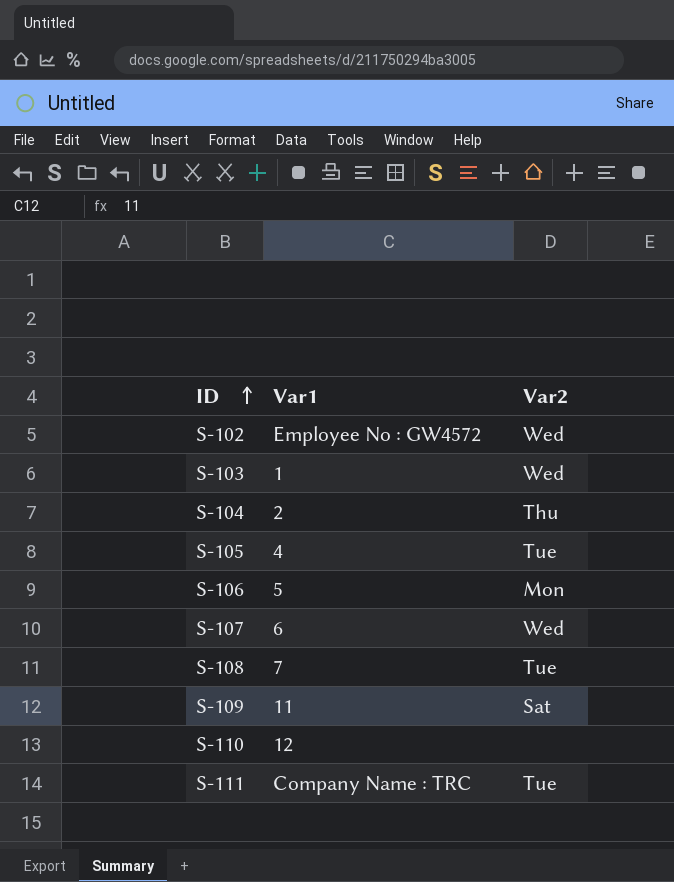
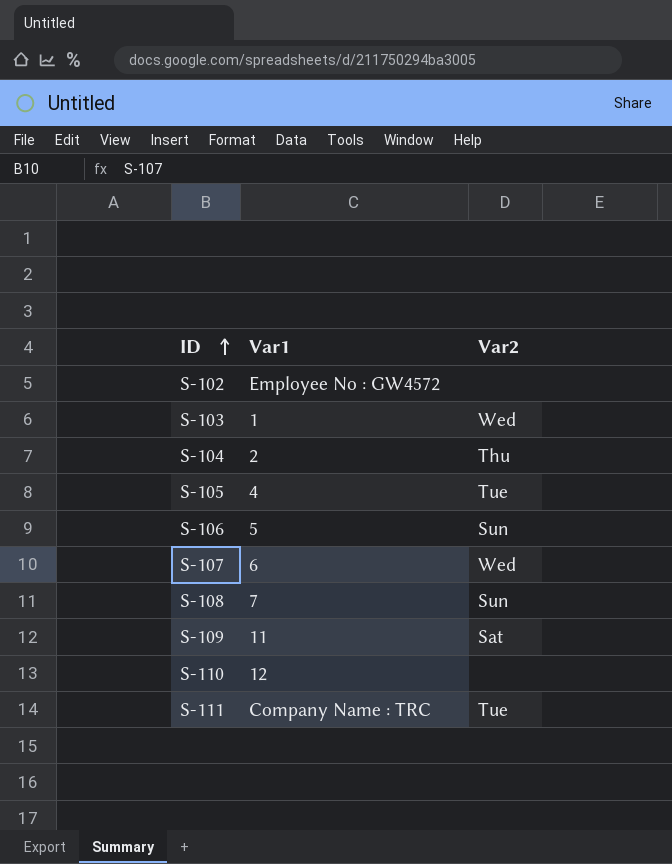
S-102 | Var2: Wed -> none
S-106 | Var2: Mon -> Sun
S-108 | Var2: Tue -> Sun

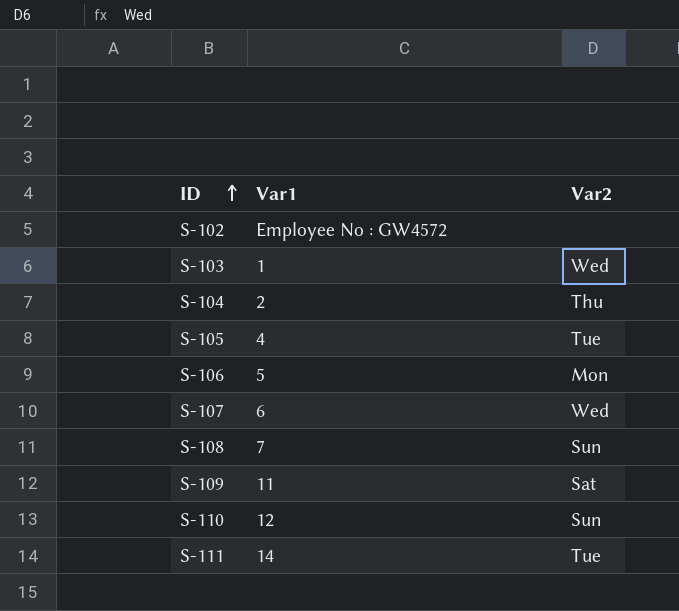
S-106 | Var2: Sun -> Mon
S-110 | Var2: none -> Sun
S-111 | Var1: Company Name : TRC -> 14

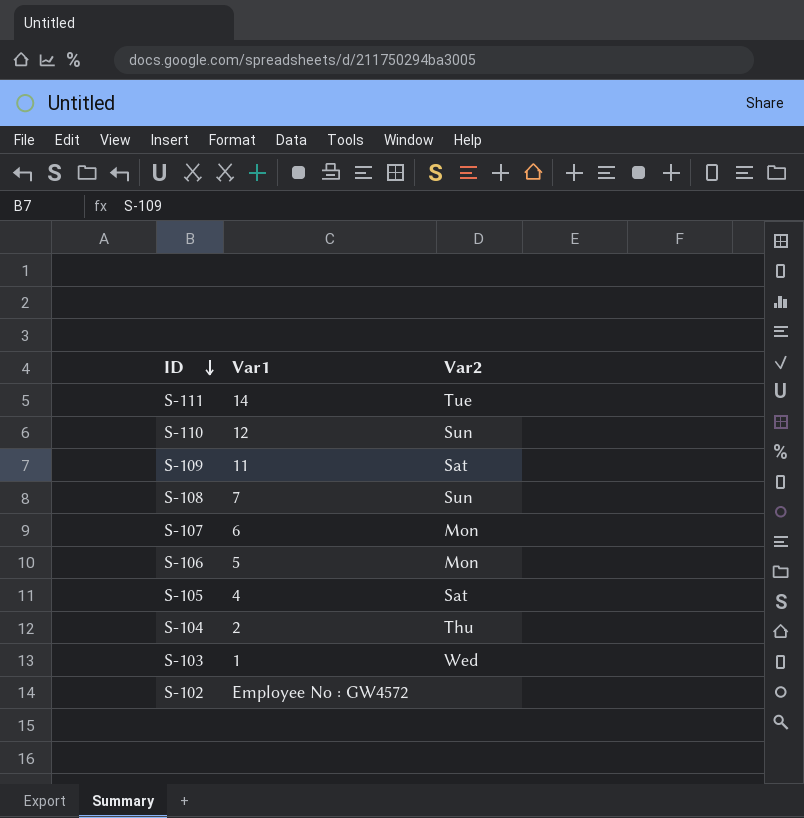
row order: ID ascending -> ID descending
S-107 | Var2: Wed -> Mon
S-105 | Var2: Tue -> Sat

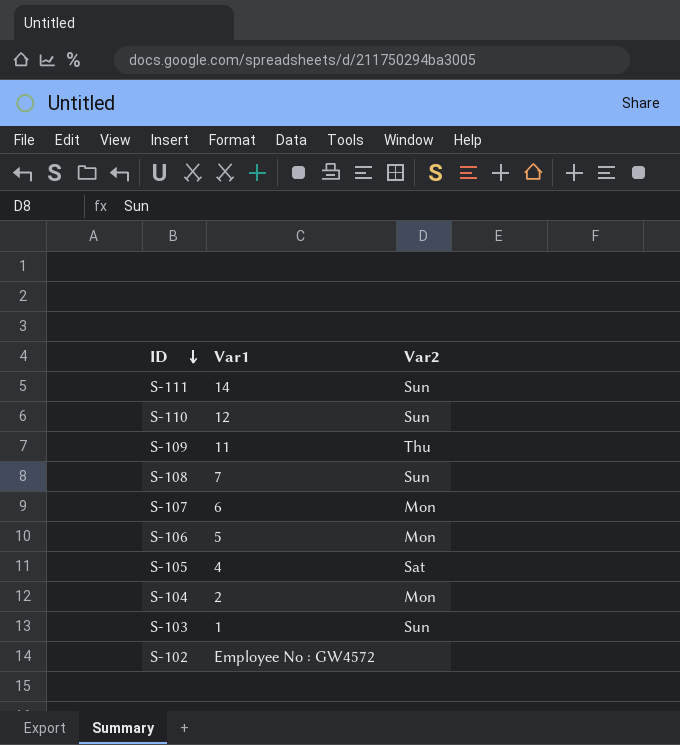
S-111 | Var2: Tue -> Sun
S-109 | Var2: Sat -> Thu
S-104 | Var2: Thu -> Mon
S-103 | Var2: Wed -> Sun

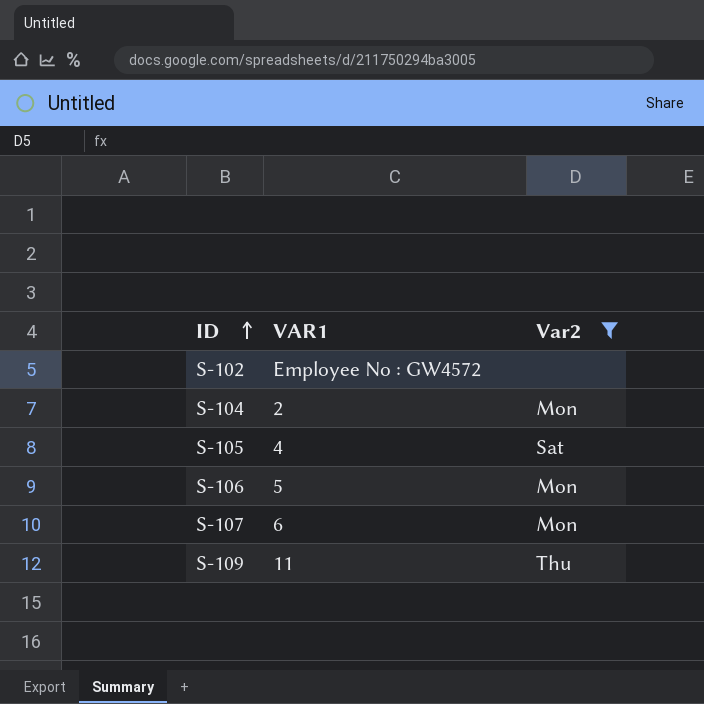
filter: none -> Var2 != Sun
row order: ID descending -> ID ascending
column name: Var1 -> VAR1

